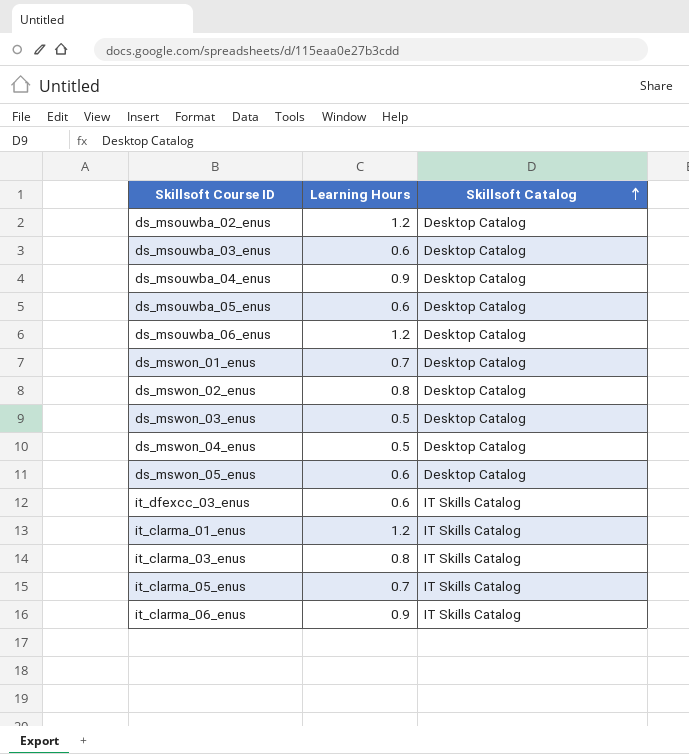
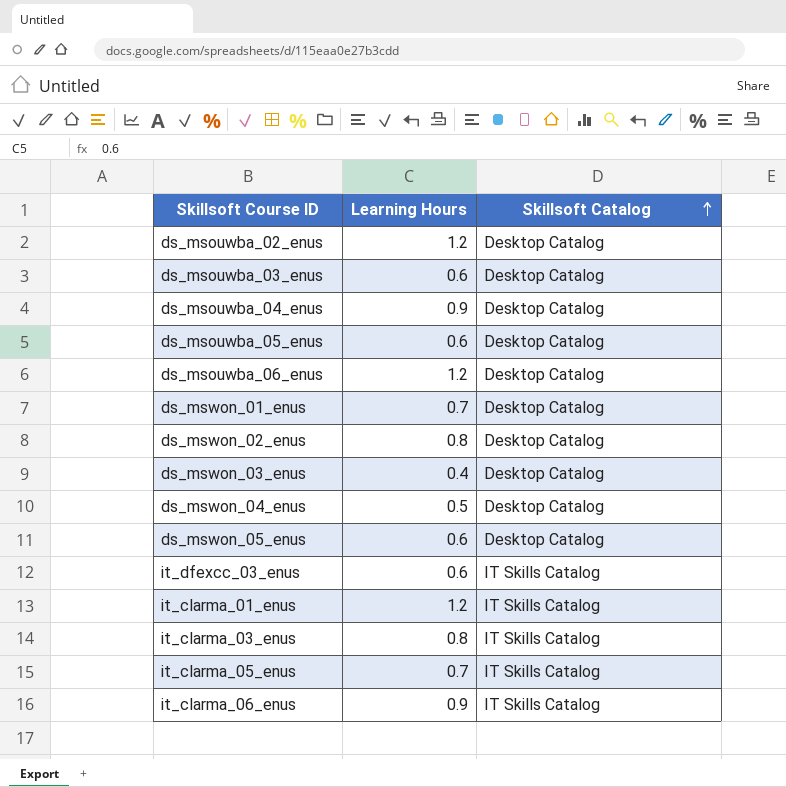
ds_mswon_03_enus | Learning Hours: 0.5 -> 0.4

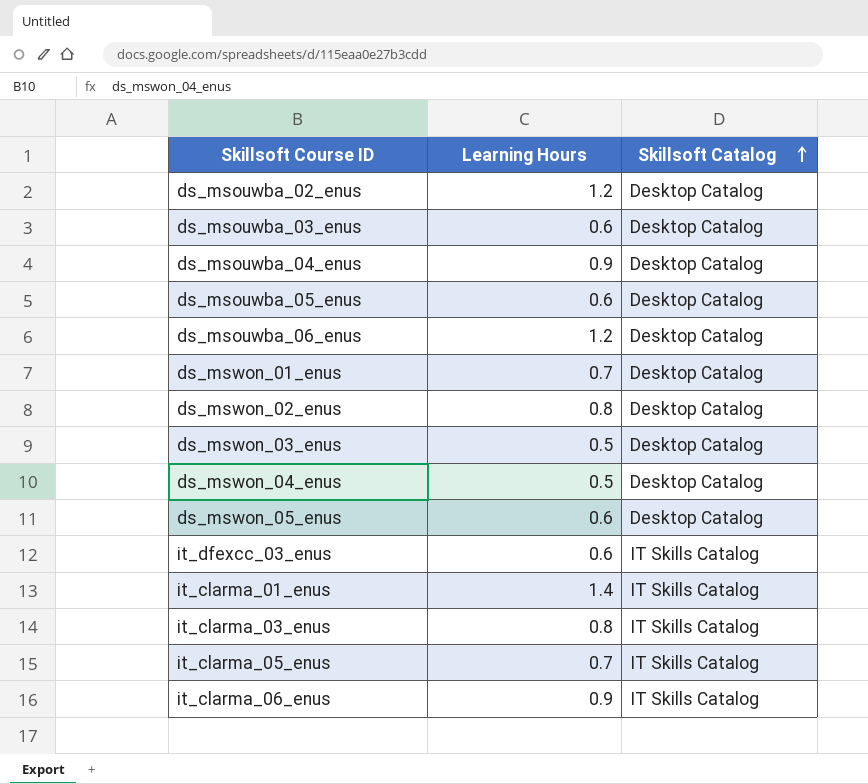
ds_mswon_03_enus | Learning Hours: 0.4 -> 0.5
it_clarma_01_enus | Learning Hours: 1.2 -> 1.4

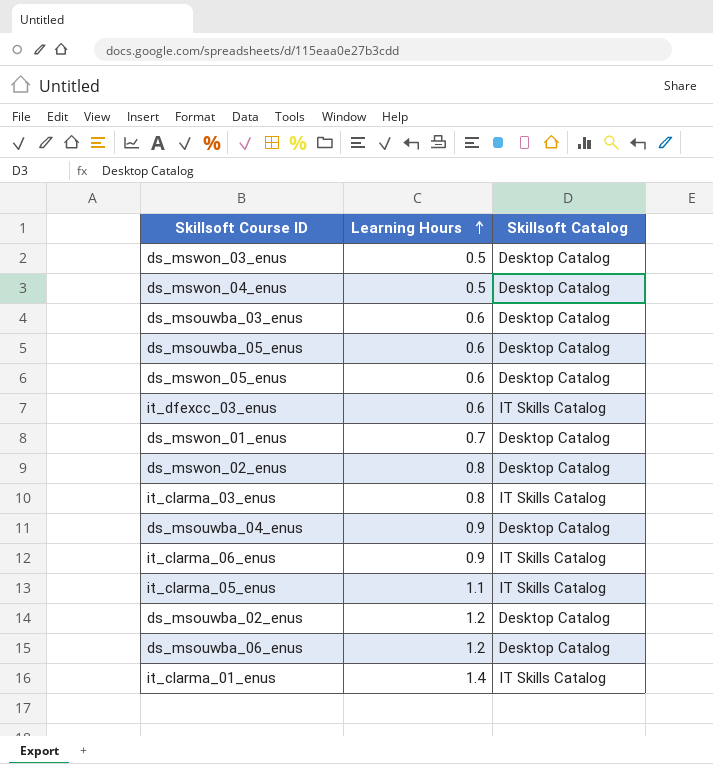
row order: Skillsoft Catalog ascending -> Learning Hours ascending
it_clarma_05_enus | Learning Hours: 0.7 -> 1.1

